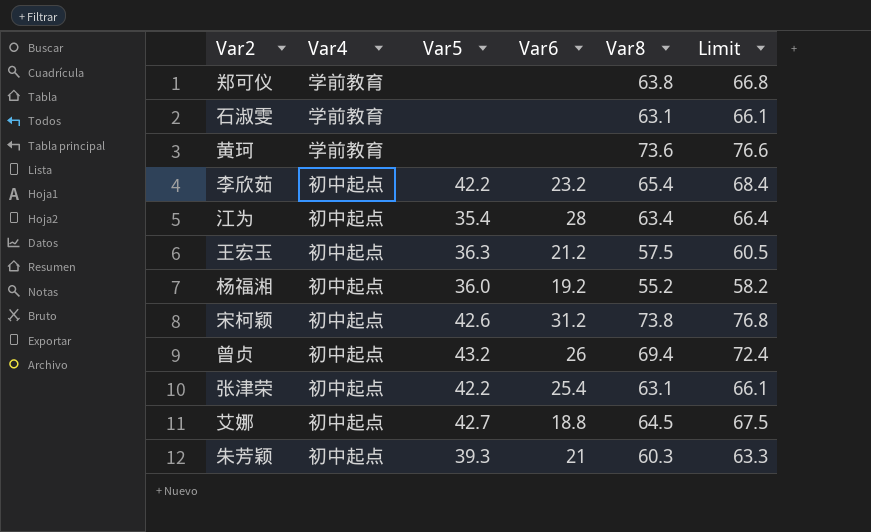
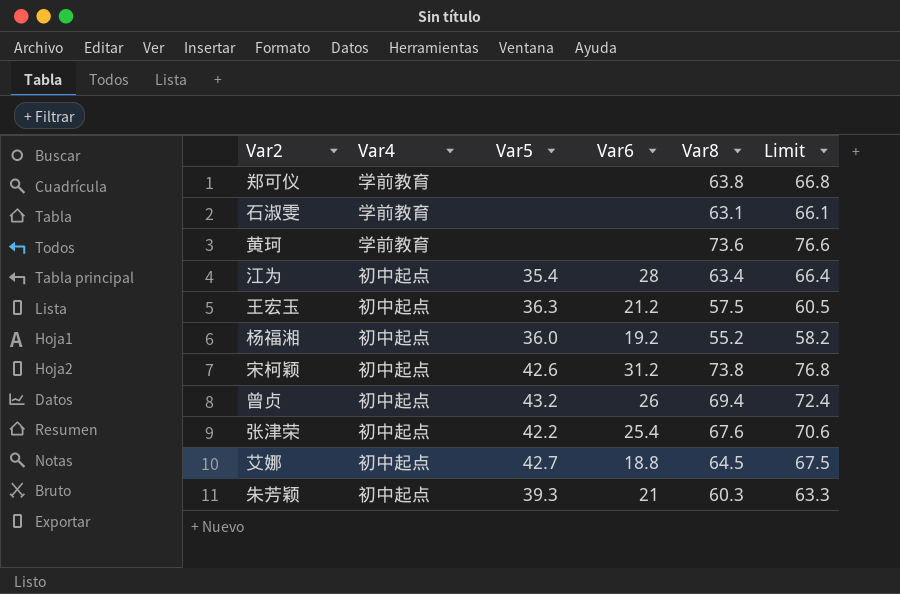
row 李欣茹: 初中起点 | 42.2 | 23.2 | 65.4 | 68.4 -> none
张津荣 | Var8: 63.1 -> 67.6
张津荣 | Limit: 66.1 -> 70.6

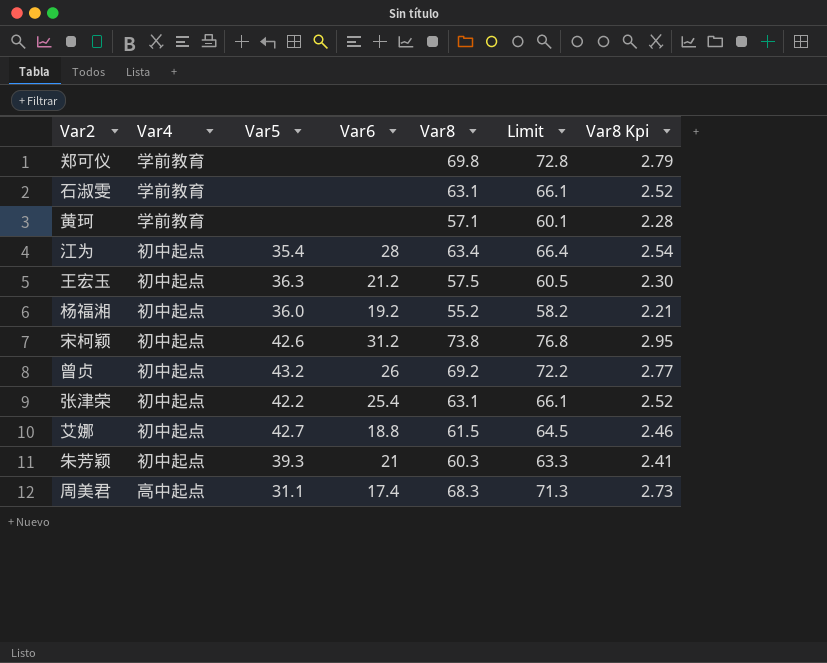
column Var8 Kpi | formula: none -> [Var8] * 0.04
郑可仪 | Var8: 63.8 -> 69.8
郑可仪 | Limit: 66.8 -> 72.8
黄珂 | Var8: 73.6 -> 57.1
黄珂 | Limit: 76.6 -> 60.1
曾贞 | Var8: 69.4 -> 69.2
曾贞 | Limit: 72.4 -> 72.2
张津荣 | Var8: 67.6 -> 63.1
张津荣 | Limit: 70.6 -> 66.1
艾娜 | Var8: 64.5 -> 61.5
艾娜 | Limit: 67.5 -> 64.5
row 周美君: none -> 高中起点 | 31.1 | 17.4 | 68.3 | 71.3 | 2.73

